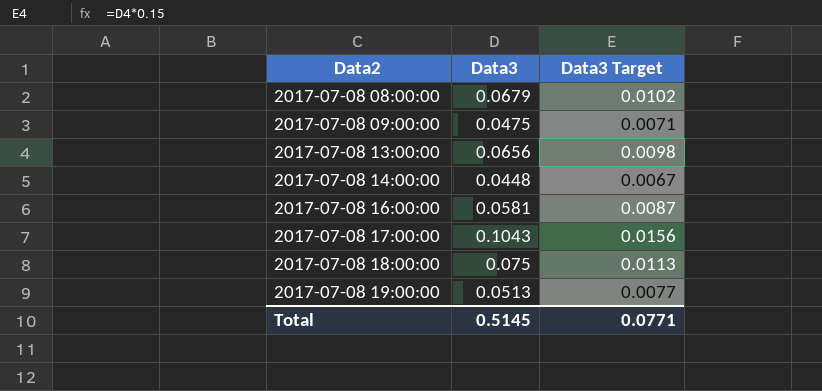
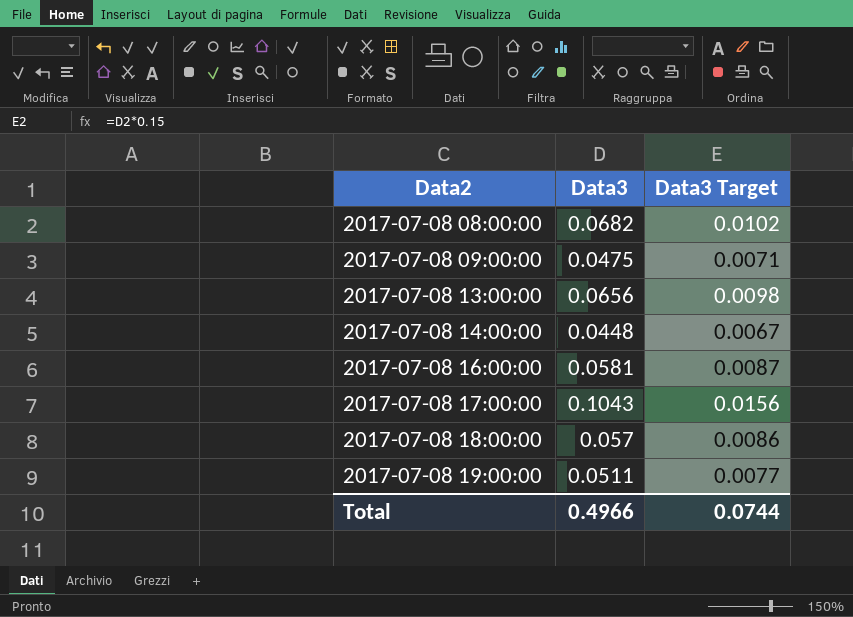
2017-07-08 08:00:00 | Data3: 0.0679 -> 0.0682
2017-07-08 18:00:00 | Data3: 0.075 -> 0.057
2017-07-08 18:00:00 | Data3 Target: 0.0113 -> 0.0086
2017-07-08 19:00:00 | Data3: 0.0513 -> 0.0511
Total | Data3: 0.5145 -> 0.4966
Total | Data3 Target: 0.0771 -> 0.0744

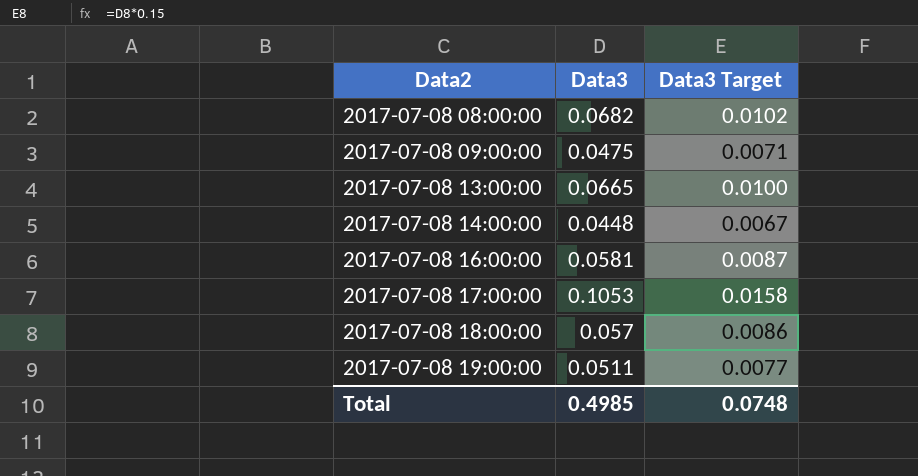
2017-07-08 13:00:00 | Data3: 0.0656 -> 0.0665
2017-07-08 13:00:00 | Data3 Target: 0.0098 -> 0.0100
2017-07-08 17:00:00 | Data3: 0.1043 -> 0.1053
2017-07-08 17:00:00 | Data3 Target: 0.0156 -> 0.0158
Total | Data3: 0.4966 -> 0.4985
Total | Data3 Target: 0.0744 -> 0.0748

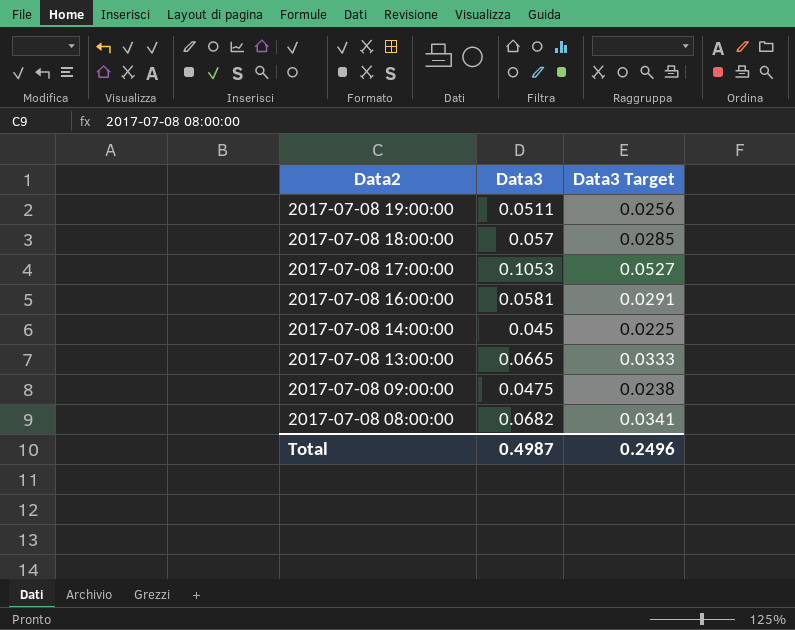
row order: Data2 ascending -> Data2 descending
column Data3 Target | formula: [Data3] * 0.15 -> [Data3] * 0.5
2017-07-08 14:00:00 | Data3: 0.0448 -> 0.045
Total | Data3: 0.4985 -> 0.4987
Total | Data3 Target: 0.0748 -> 0.2496

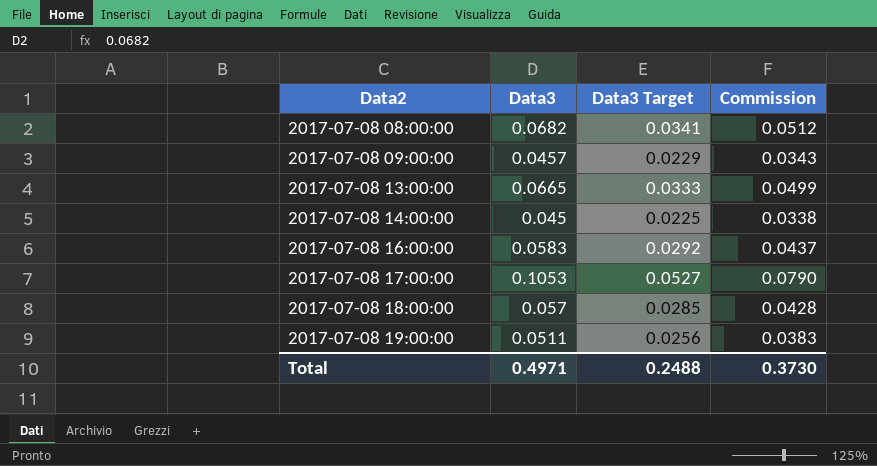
row order: Data2 descending -> Data2 ascending
column Commission | formula: none -> [Data3] * 0.75
2017-07-08 09:00:00 | Data3: 0.0475 -> 0.0457
2017-07-08 09:00:00 | Data3 Target: 0.0238 -> 0.0229
2017-07-08 16:00:00 | Data3: 0.0581 -> 0.0583
2017-07-08 16:00:00 | Data3 Target: 0.0291 -> 0.0292
Total | Data3: 0.4987 -> 0.4971
Total | Data3 Target: 0.2496 -> 0.2488

